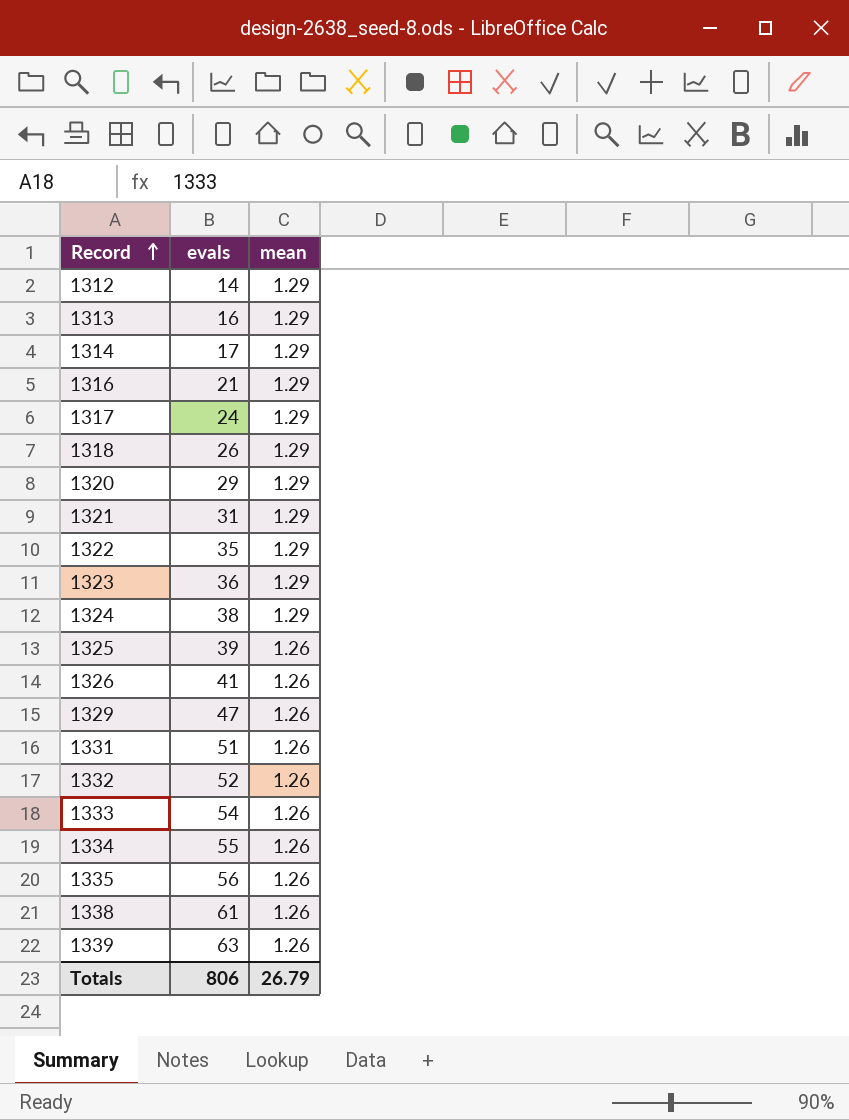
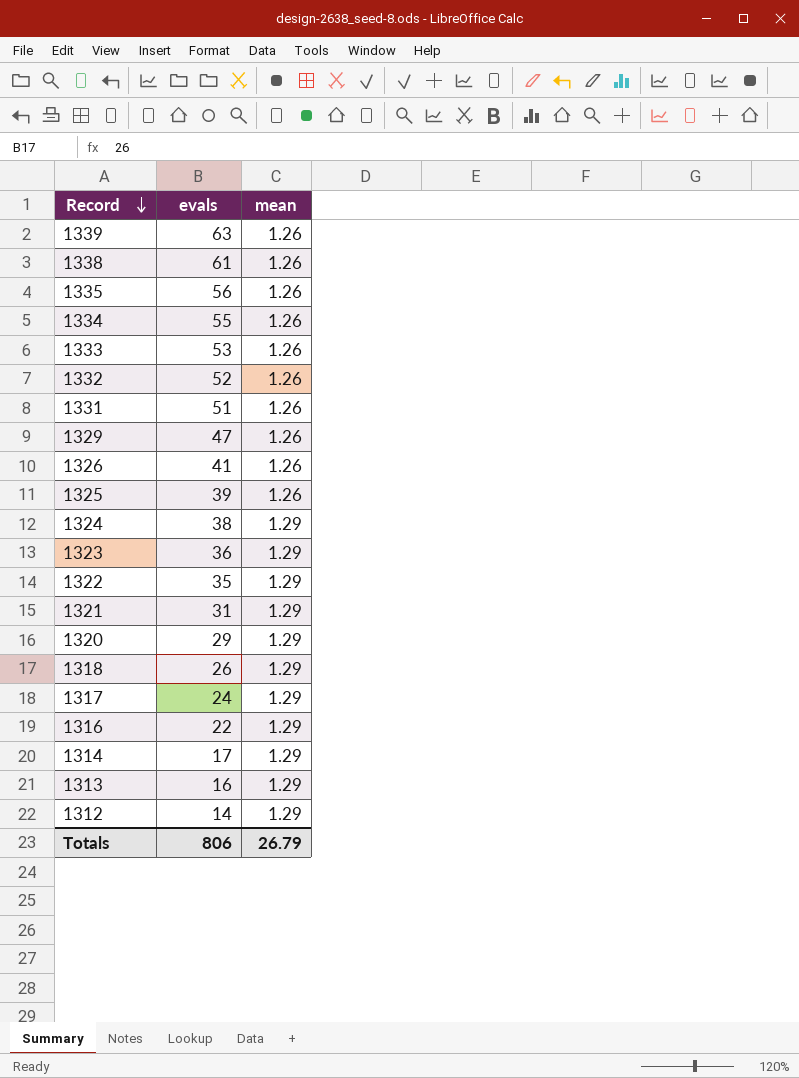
row order: Record ascending -> Record descending
1333 | evals: 54 -> 53
1316 | evals: 21 -> 22

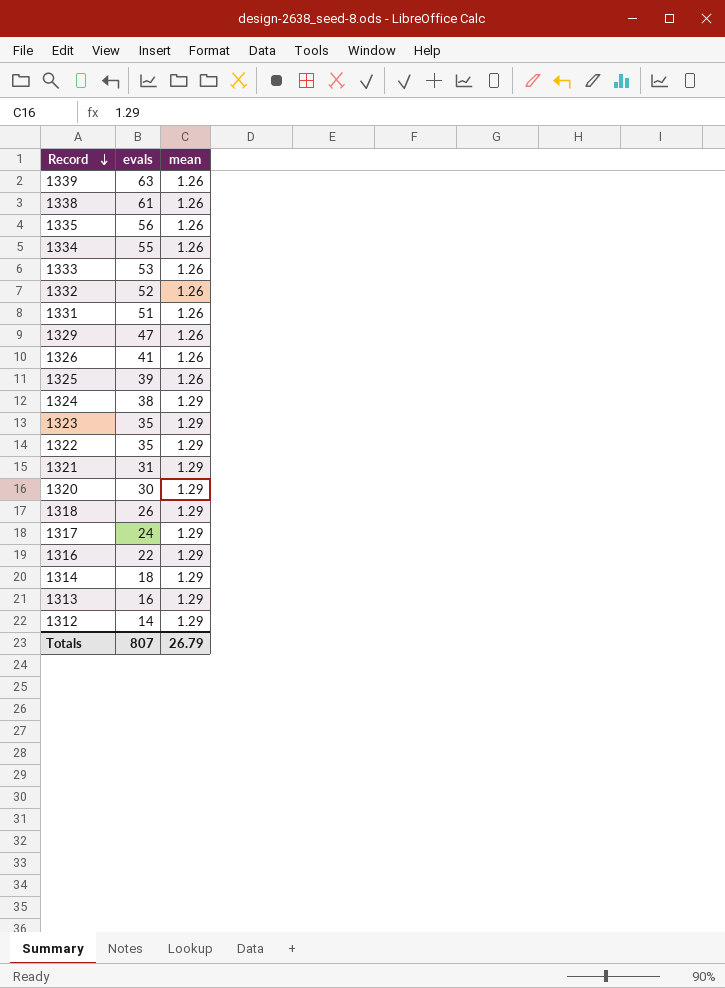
1323 | evals: 36 -> 35
1320 | evals: 29 -> 30
1314 | evals: 17 -> 18
Totals | evals: 806 -> 807

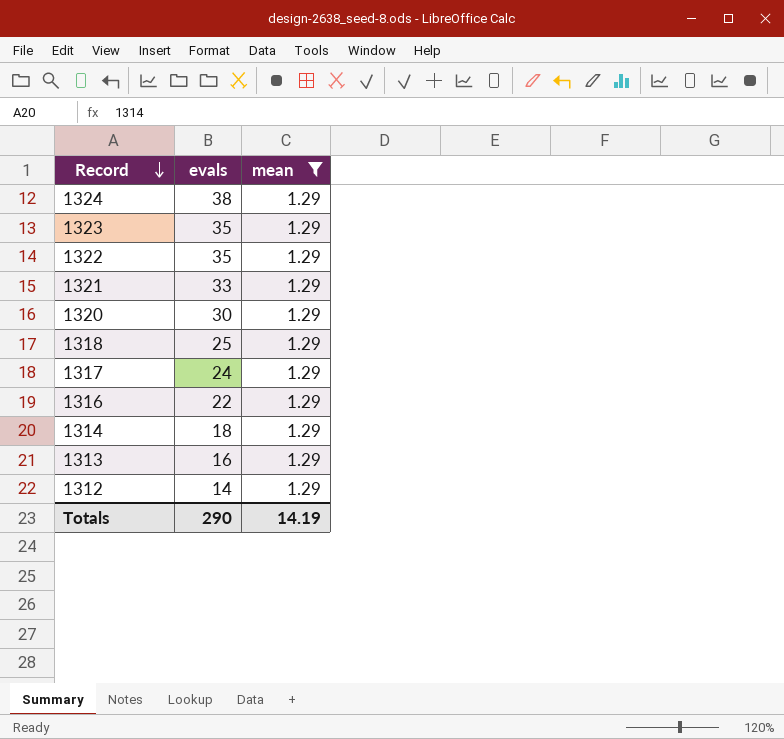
filter: none -> mean = 1.29
1321 | evals: 31 -> 33
1318 | evals: 26 -> 25
Totals | evals: 807 -> 290
Totals | mean: 26.79 -> 14.19

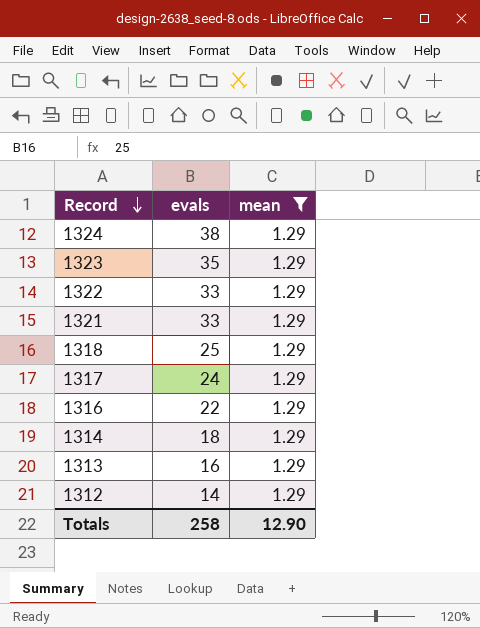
row 1320: 30 | 1.29 -> none
1322 | evals: 35 -> 33
Totals | evals: 290 -> 258
Totals | mean: 14.19 -> 12.90

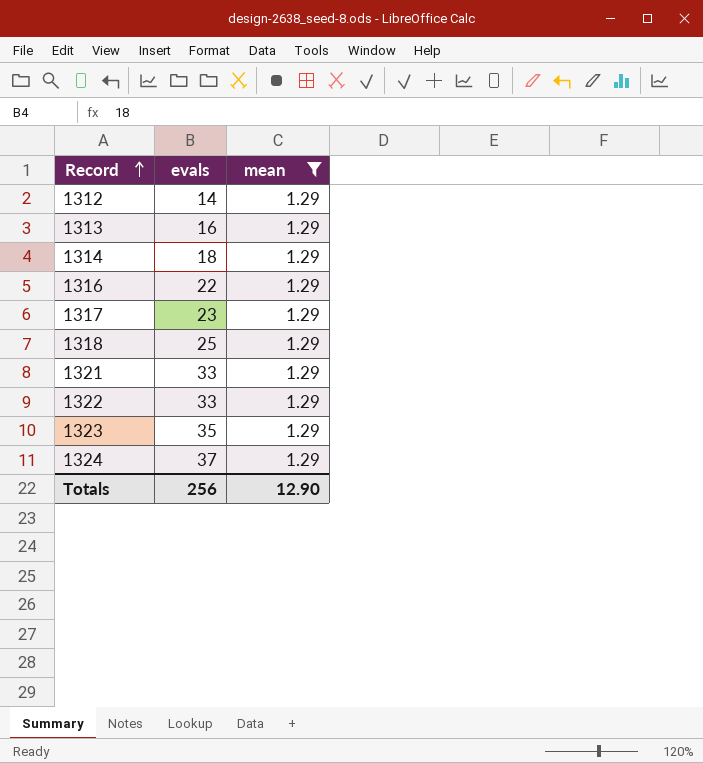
row order: Record descending -> Record ascending
1317 | evals: 24 -> 23
1324 | evals: 38 -> 37
Totals | evals: 258 -> 256

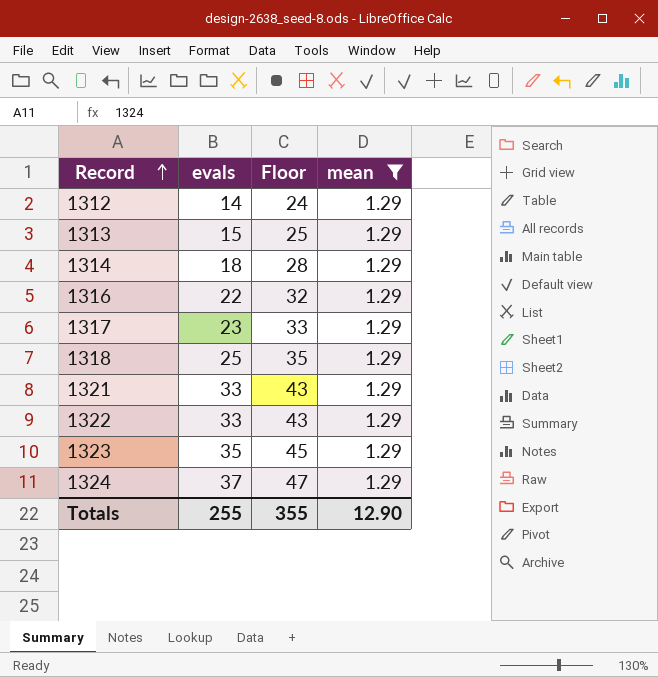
column Floor | formula: none -> [evals] + 10
1313 | evals: 16 -> 15
Totals | evals: 256 -> 255

